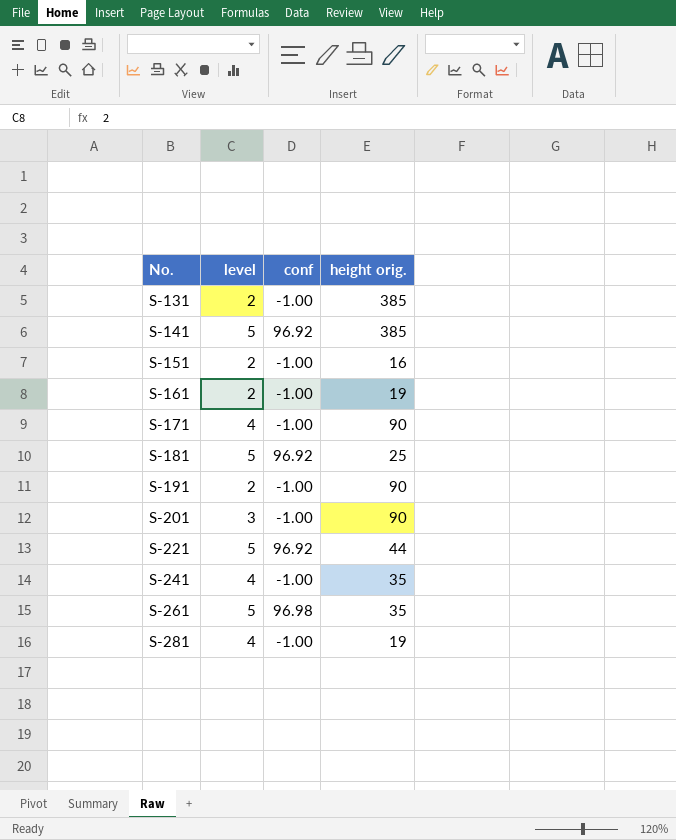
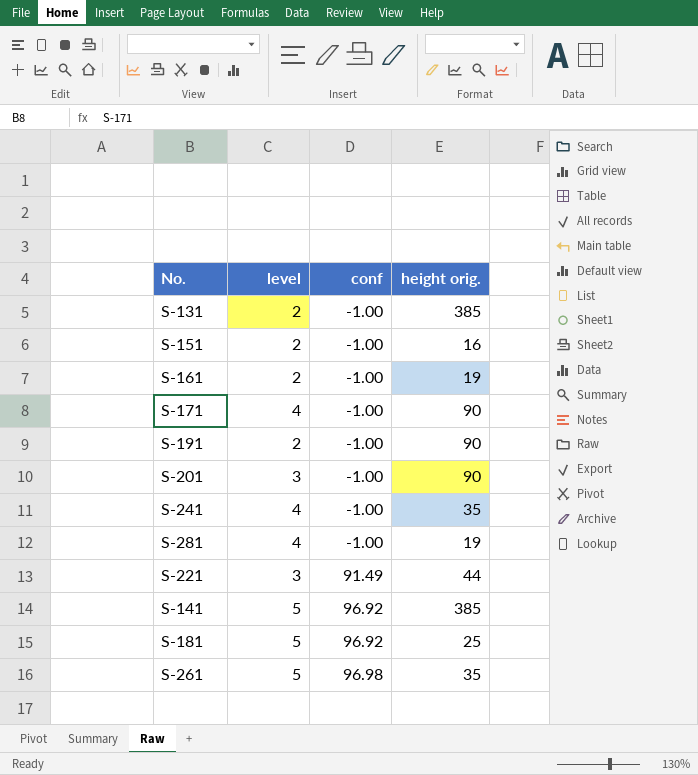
row order: No. ascending -> conf ascending
S-221 | level: 5 -> 3
S-221 | conf: 96.92 -> 91.49

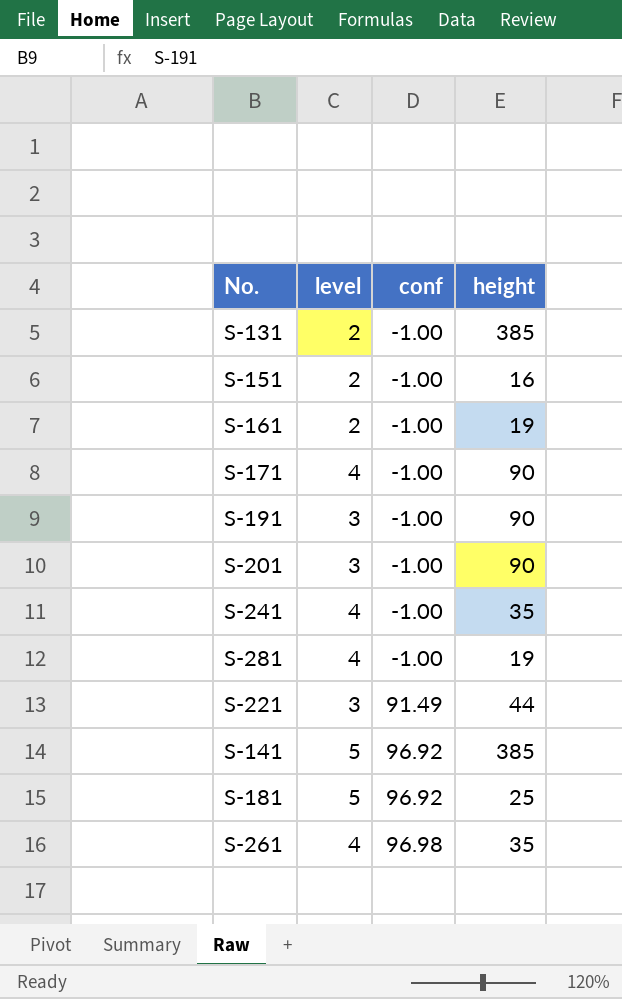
column name: height orig. -> height
S-191 | level: 2 -> 3
S-261 | level: 5 -> 4

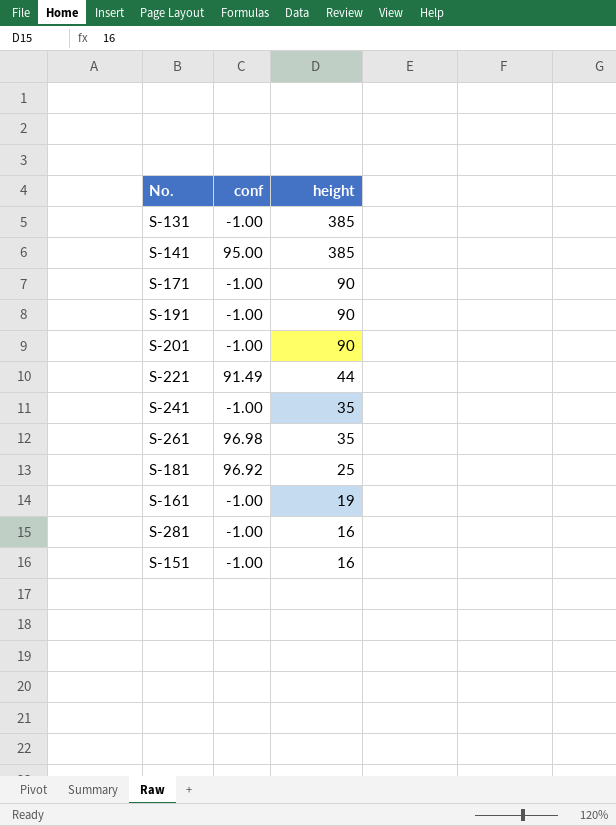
row order: conf ascending -> height descending
column level | position: 2 -> none
S-141 | conf: 96.92 -> 95.00
S-281 | height: 19 -> 16

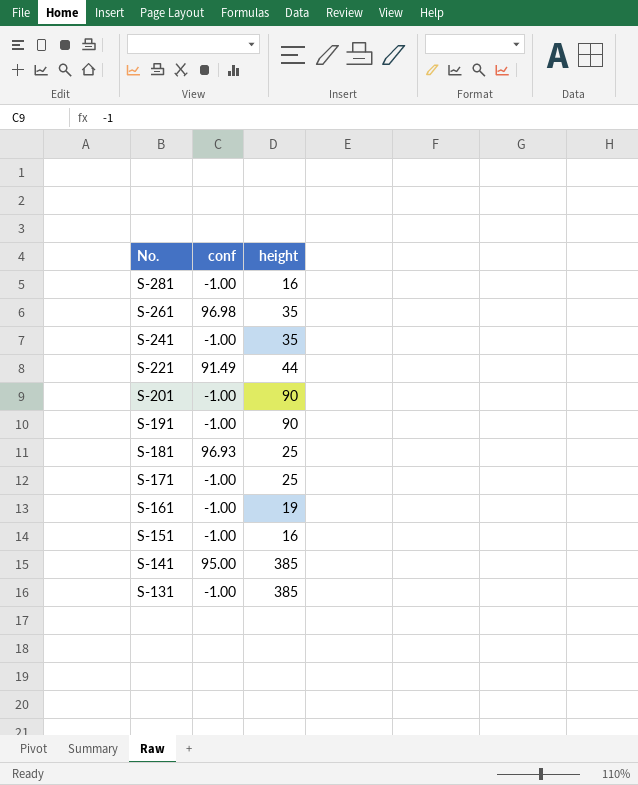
row order: height descending -> No. descending
S-181 | conf: 96.92 -> 96.93
S-171 | height: 90 -> 25

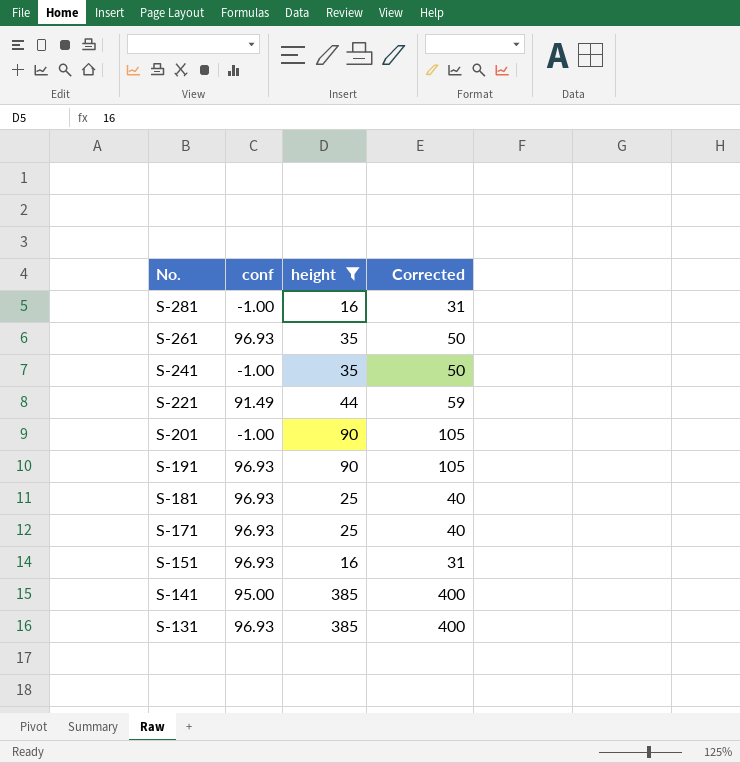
filter: none -> height != 19
column Corrected | formula: none -> [height] + 15
S-261 | conf: 96.98 -> 96.93
S-191 | conf: -1.00 -> 96.93
S-171 | conf: -1.00 -> 96.93
S-151 | conf: -1.00 -> 96.93
S-131 | conf: -1.00 -> 96.93

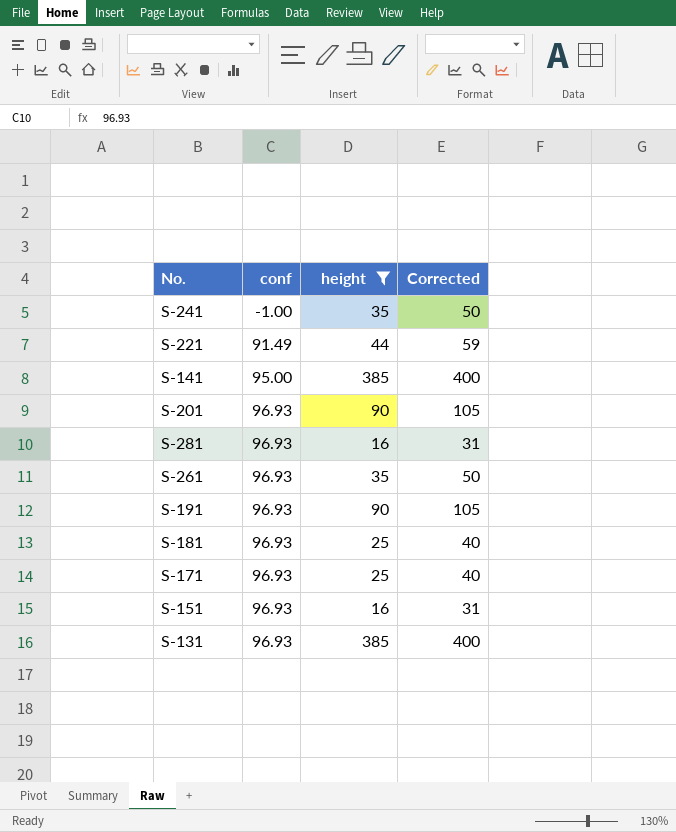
row order: No. descending -> conf ascending
S-201 | conf: -1.00 -> 96.93
S-281 | conf: -1.00 -> 96.93

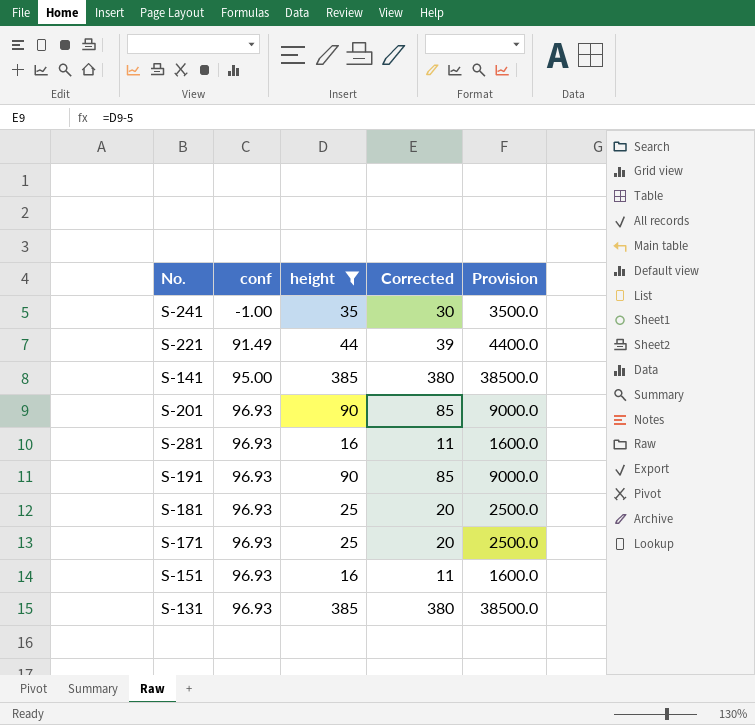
column Corrected | formula: [height] + 15 -> [height] - 5
column Provision | formula: none -> [height] * 100
row S-261: 96.93 | 35 | 50 -> none

